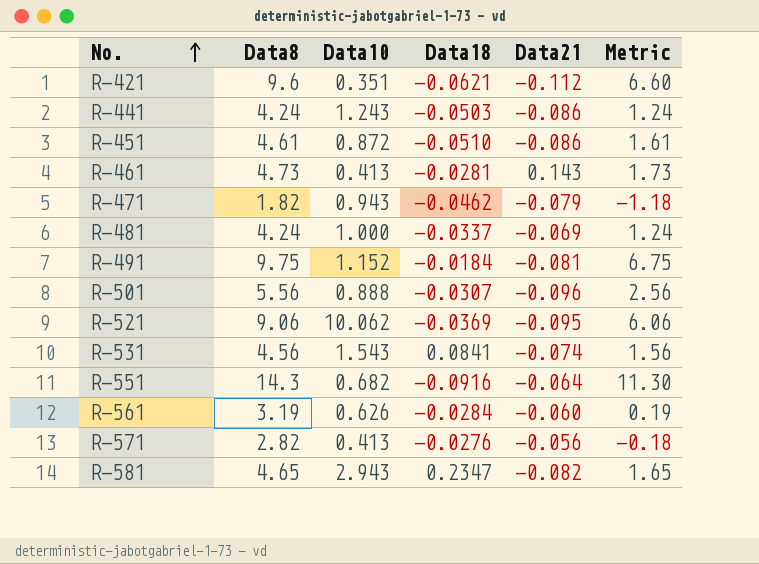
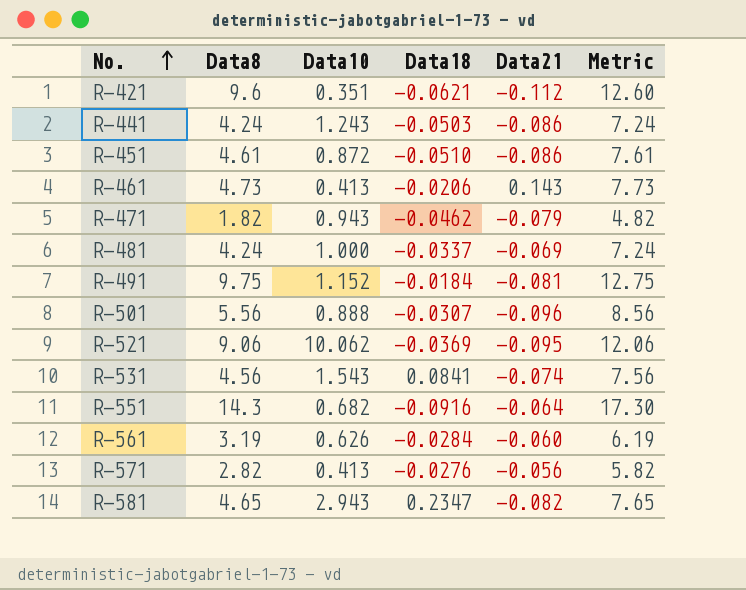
column Metric | formula: [Data8] - 3 -> [Data8] + 3
R-461 | Data18: -0.0281 -> -0.0206

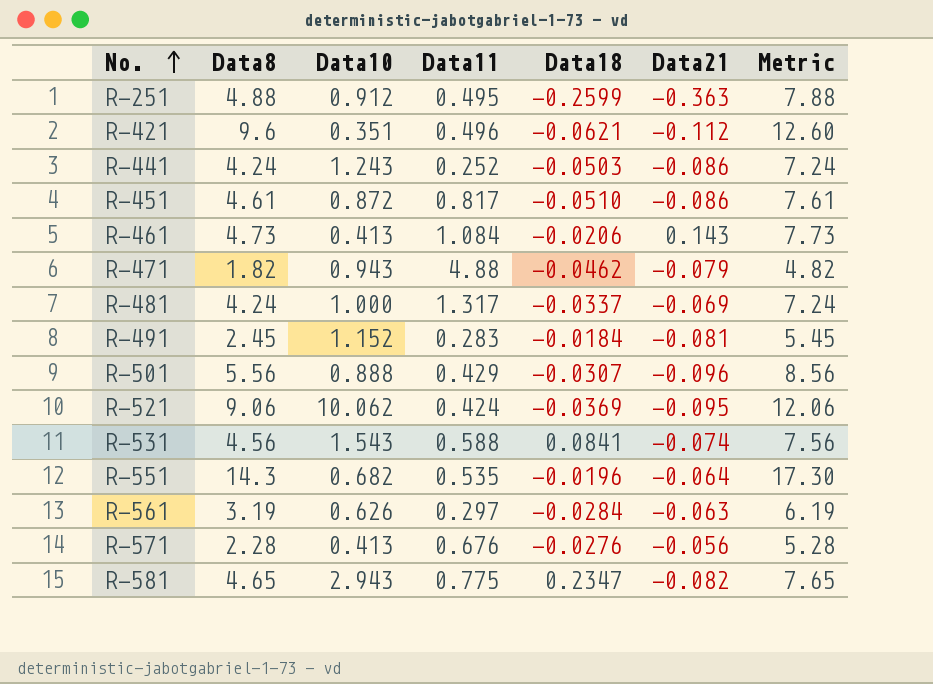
column Data11 | position: none -> 4
row R-251: none -> 4.88 | 0.912 | 0.495 | -0.2599 | -0.363 | 7.88
R-491 | Data8: 9.75 -> 2.45
R-491 | Metric: 12.75 -> 5.45
R-551 | Data18: -0.0916 -> -0.0196
R-561 | Data21: -0.060 -> -0.063
R-571 | Data8: 2.82 -> 2.28
R-571 | Metric: 5.82 -> 5.28

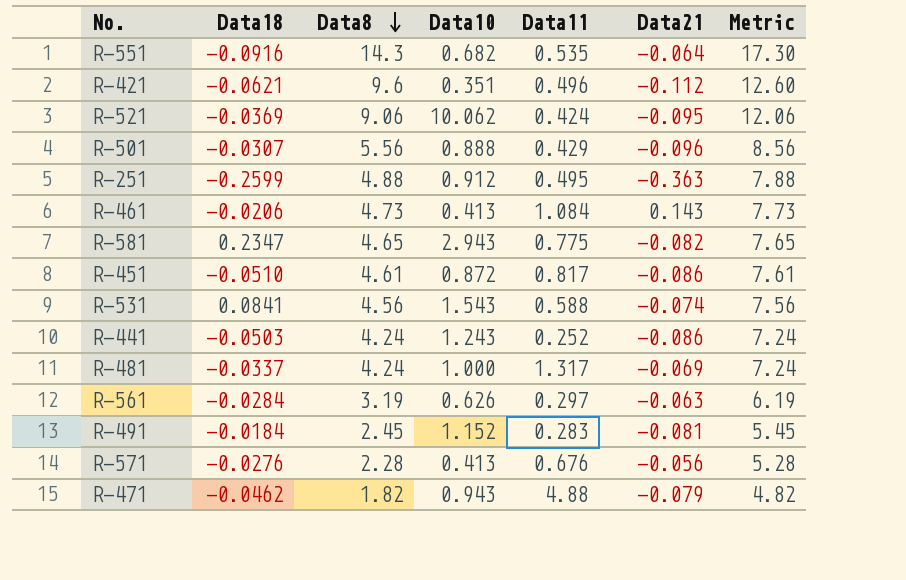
row order: No. ascending -> Data8 descending
column Data18 | position: 5 -> 2
R-551 | Data18: -0.0196 -> -0.0916

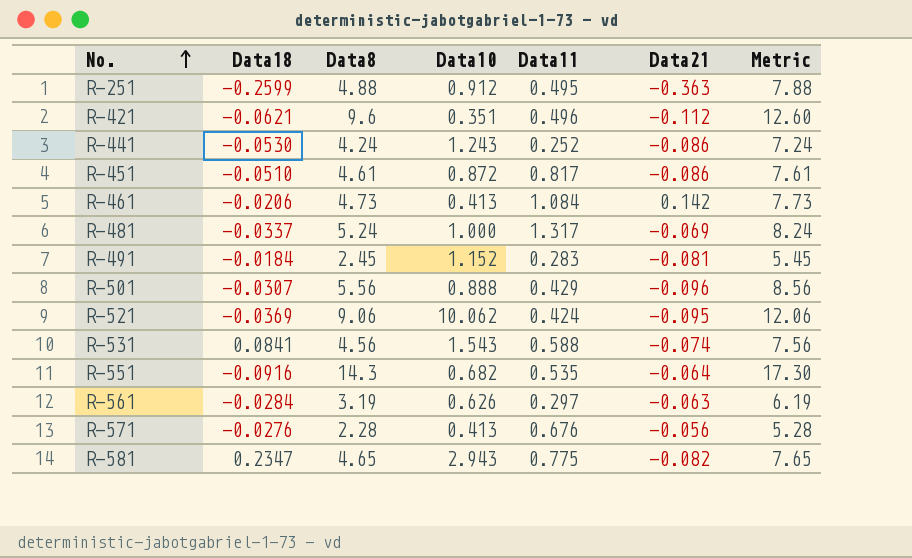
row order: Data8 descending -> No. ascending
row R-471: -0.0462 | 1.82 | 0.943 | 4.88 | -0.079 | 4.82 -> none
R-441 | Data18: -0.0503 -> -0.0530
R-461 | Data21: 0.143 -> 0.142
R-481 | Data8: 4.24 -> 5.24
R-481 | Metric: 7.24 -> 8.24

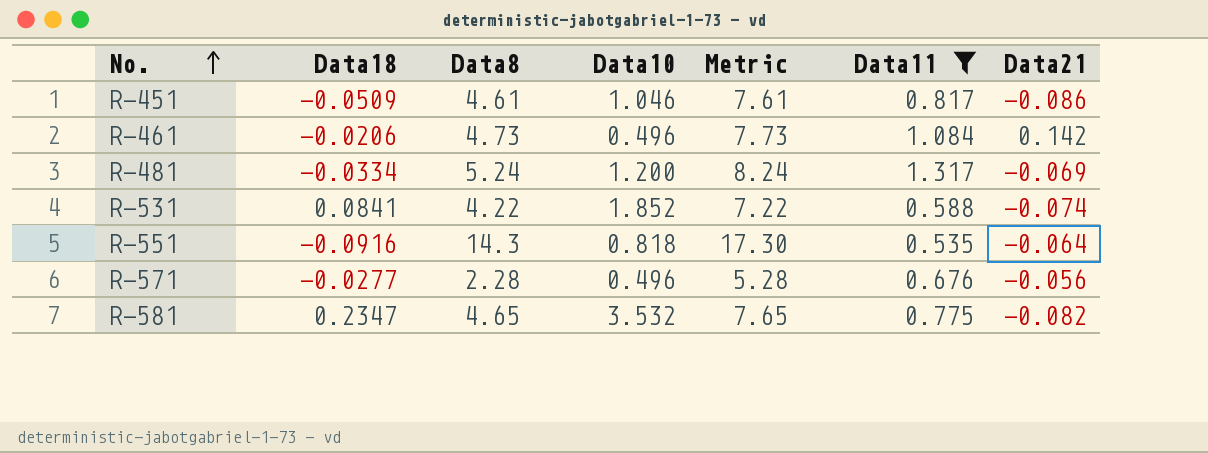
filter: none -> Data11 >= 0.535
column Metric | position: 7 -> 5
R-451 | Data18: -0.0510 -> -0.0509
R-451 | Data10: 0.872 -> 1.046
R-461 | Data10: 0.413 -> 0.496
R-481 | Data18: -0.0337 -> -0.0334
R-481 | Data10: 1.000 -> 1.200
R-531 | Data8: 4.56 -> 4.22
R-531 | Data10: 1.543 -> 1.852
R-531 | Metric: 7.56 -> 7.22
R-551 | Data10: 0.682 -> 0.818
R-571 | Data18: -0.0276 -> -0.0277
R-571 | Data10: 0.413 -> 0.496
R-581 | Data10: 2.943 -> 3.532

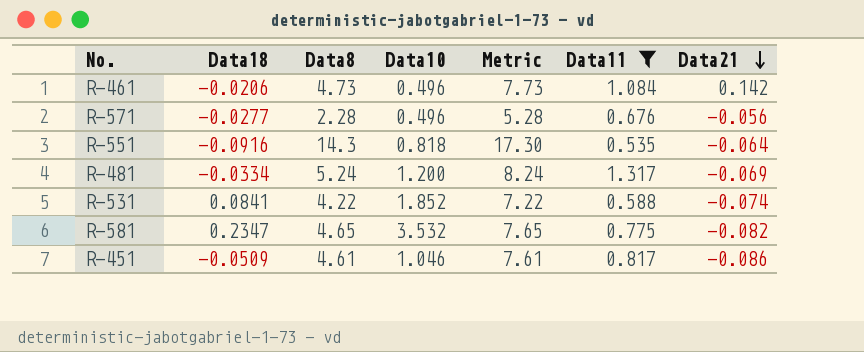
row order: No. ascending -> Data21 descending

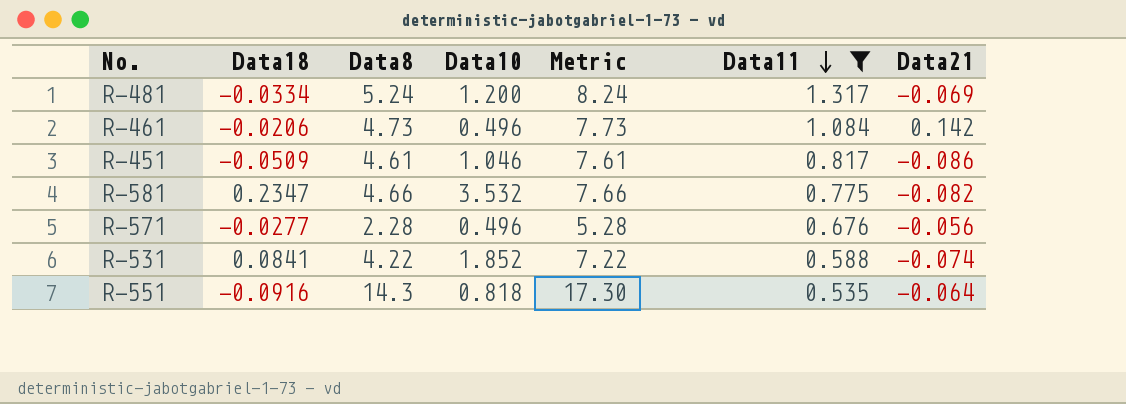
row order: Data21 descending -> Data11 descending
R-581 | Data8: 4.65 -> 4.66
R-581 | Metric: 7.65 -> 7.66

